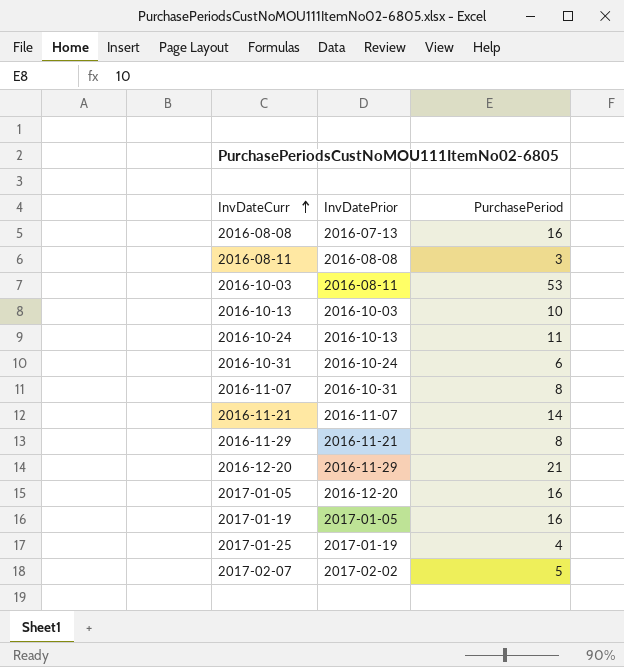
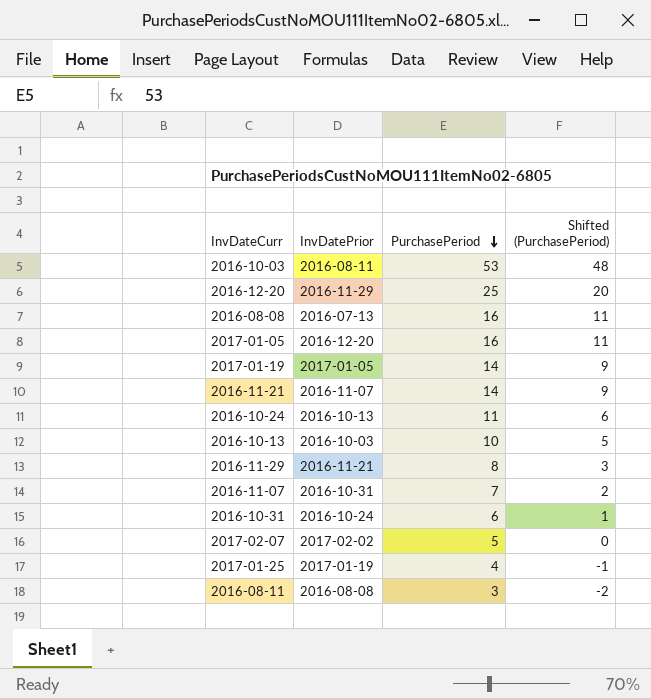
row order: InvDateCurr ascending -> PurchasePeriod descending
column Shifted (PurchasePeriod) | formula: none -> [PurchasePeriod] - 5
2016-12-20 | PurchasePeriod: 21 -> 25
2017-01-19 | PurchasePeriod: 16 -> 14
2016-11-07 | PurchasePeriod: 8 -> 7

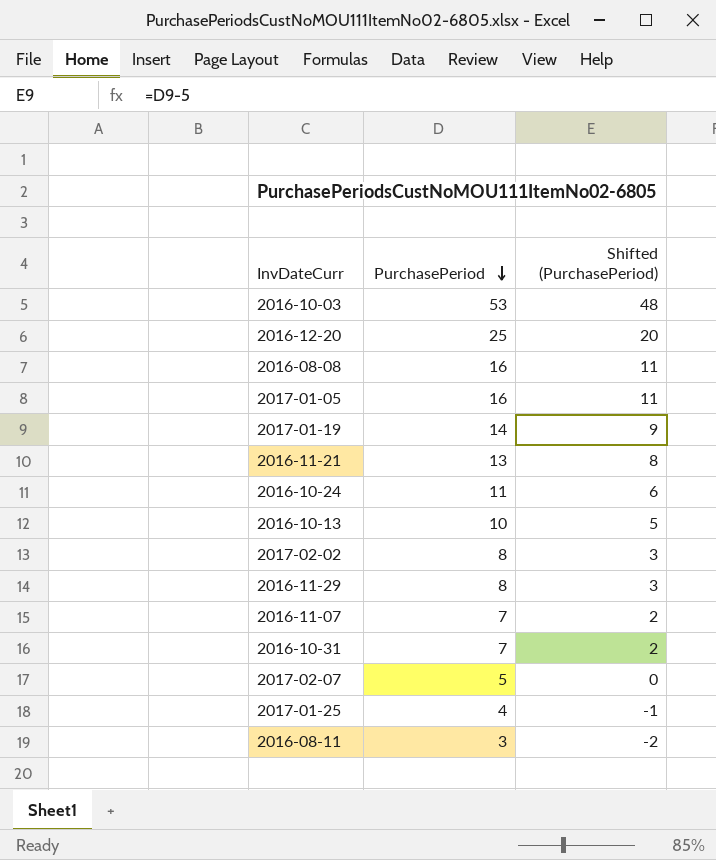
column InvDatePrior | position: 2 -> none
2016-11-21 | PurchasePeriod: 14 -> 13
2016-11-21 | Shifted (PurchasePeriod): 9 -> 8
row 2017-02-02: none -> 8 | 3
2016-10-31 | PurchasePeriod: 6 -> 7
2016-10-31 | Shifted (PurchasePeriod): 1 -> 2

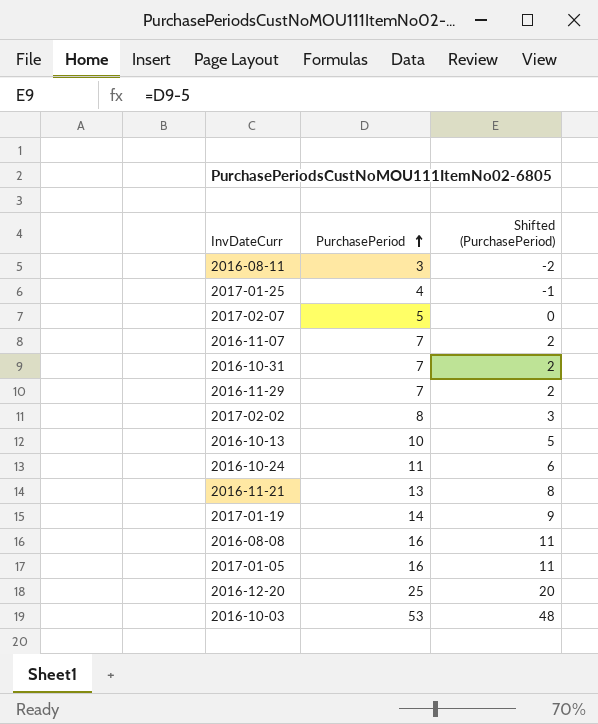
row order: PurchasePeriod descending -> PurchasePeriod ascending
2016-11-29 | PurchasePeriod: 8 -> 7
2016-11-29 | Shifted (PurchasePeriod): 3 -> 2

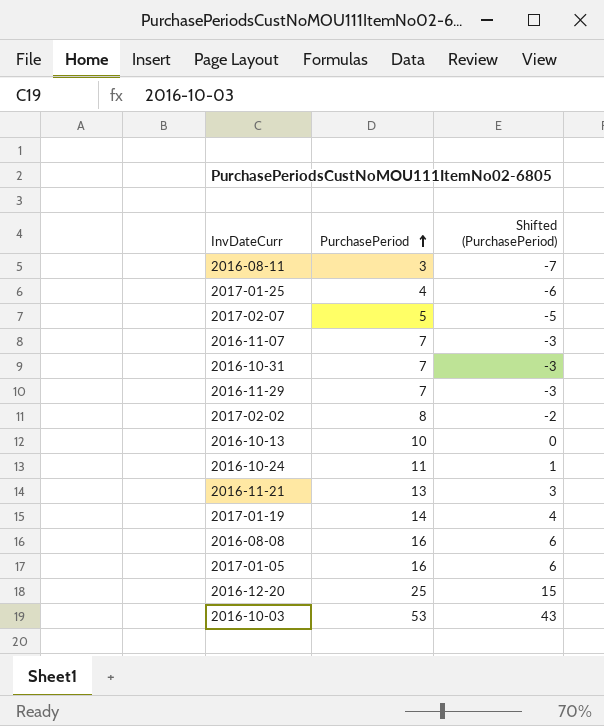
column Shifted (PurchasePeriod) | formula: [PurchasePeriod] - 5 -> [PurchasePeriod] - 10

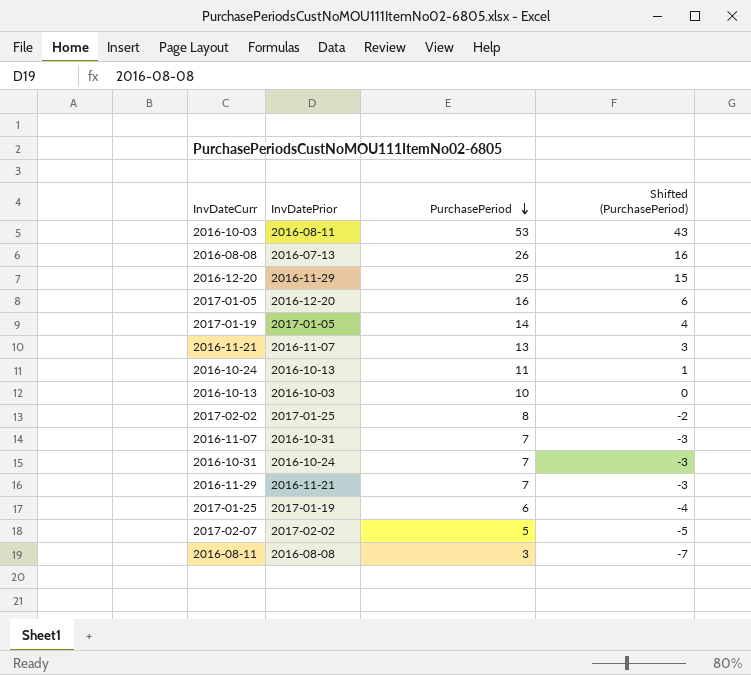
row order: PurchasePeriod ascending -> PurchasePeriod descending
column InvDatePrior | position: none -> 2
2016-08-08 | PurchasePeriod: 16 -> 26
2016-08-08 | Shifted (PurchasePeriod): 6 -> 16
2017-01-25 | PurchasePeriod: 4 -> 6
2017-01-25 | Shifted (PurchasePeriod): -6 -> -4

